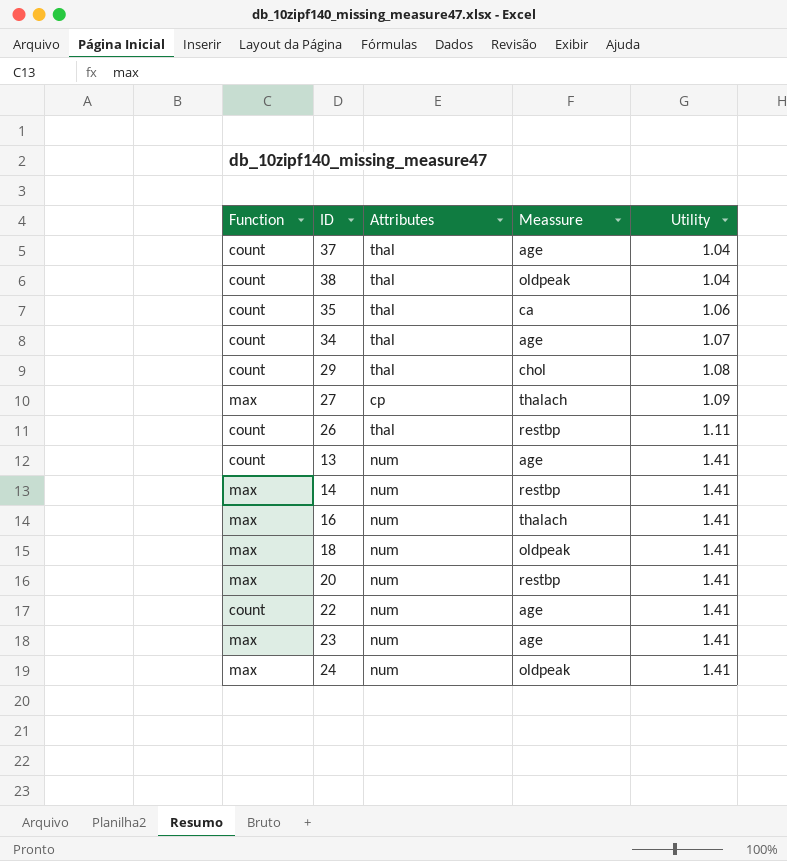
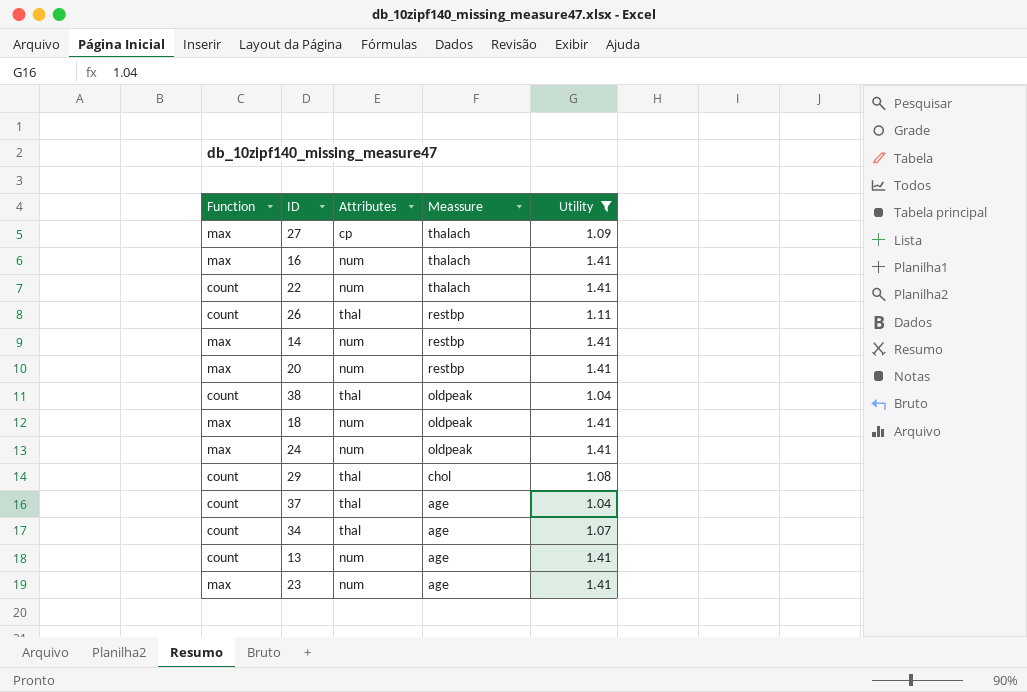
filter: none -> Utility != 1.06
row order: Utility ascending -> Meassure descending
22 | Meassure: age -> thalach

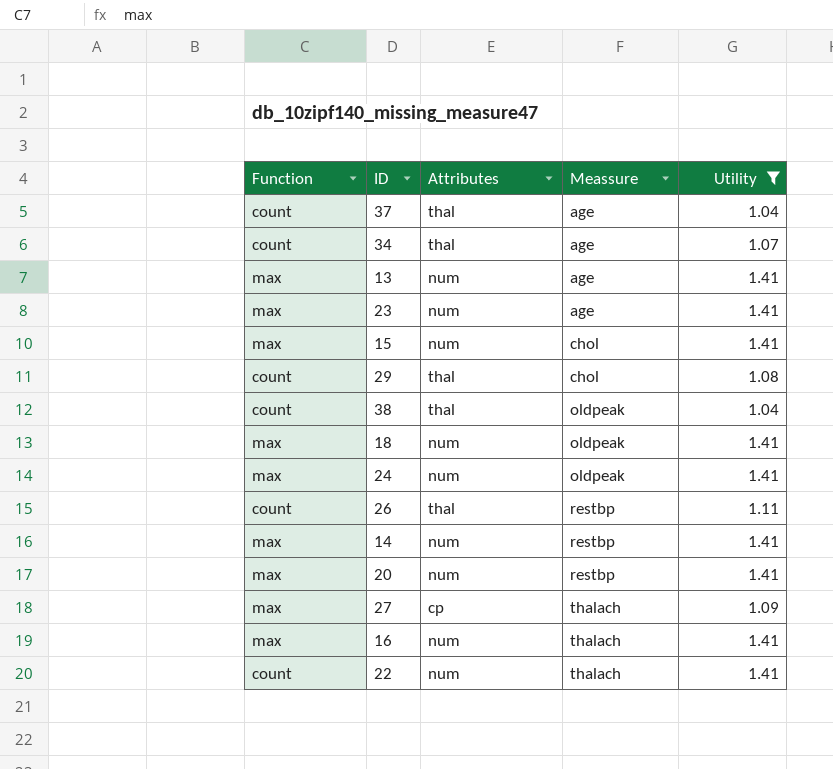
row order: Meassure descending -> Meassure ascending
13 | Function: count -> max
row 15: none -> max | num | chol | 1.41

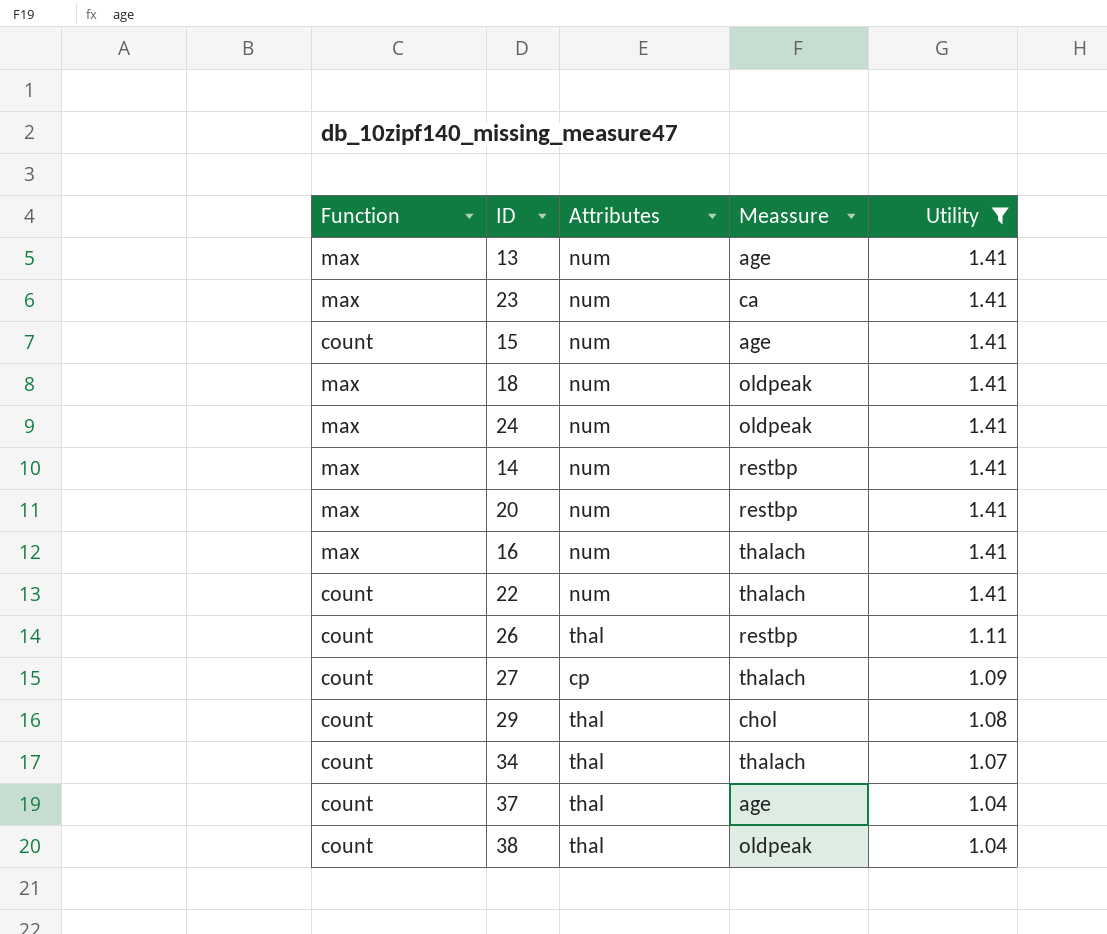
row order: Meassure ascending -> Utility descending
23 | Meassure: age -> ca
15 | Function: max -> count
15 | Meassure: chol -> age
27 | Function: max -> count
34 | Meassure: age -> thalach

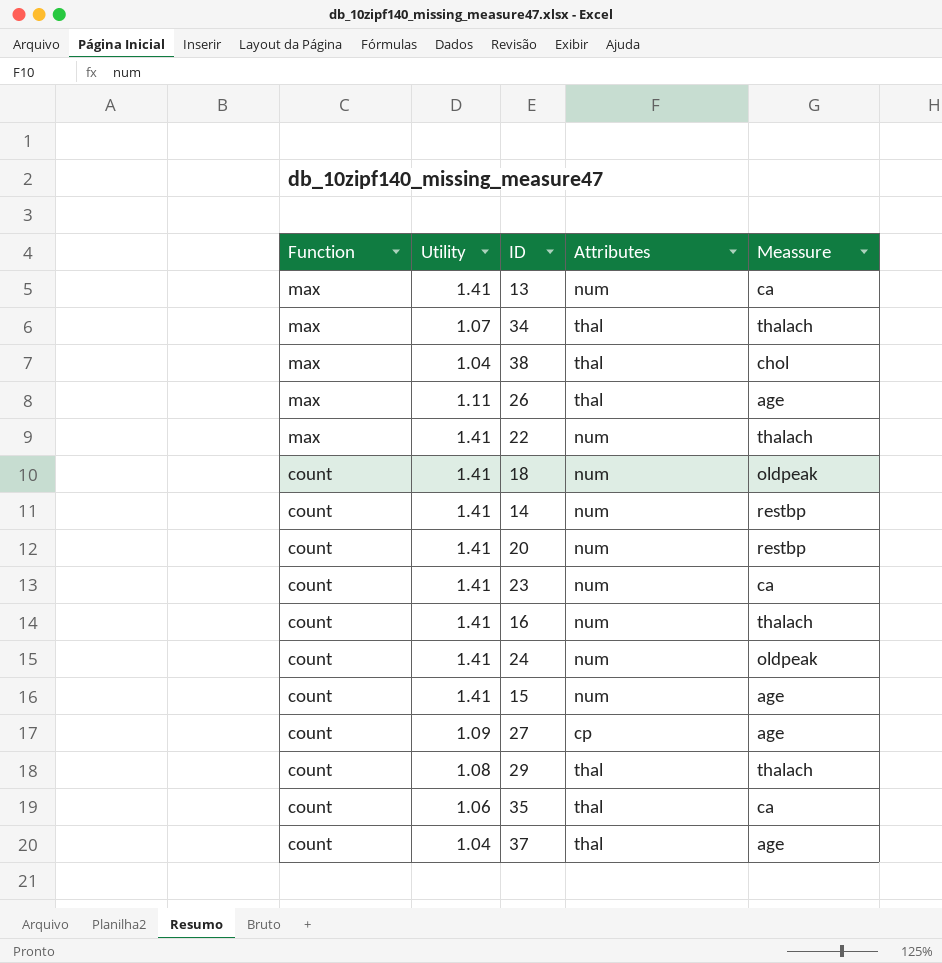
filter: Utility != 1.06 -> none
row order: Utility descending -> Function descending
column Utility | position: 5 -> 2
13 | Meassure: age -> ca
34 | Function: count -> max
38 | Function: count -> max
38 | Meassure: oldpeak -> chol
26 | Function: count -> max
26 | Meassure: restbp -> age
22 | Function: count -> max
18 | Function: max -> count
14 | Function: max -> count
20 | Function: max -> count
23 | Function: max -> count
16 | Function: max -> count
24 | Function: max -> count
27 | Meassure: thalach -> age
29 | Meassure: chol -> thalach

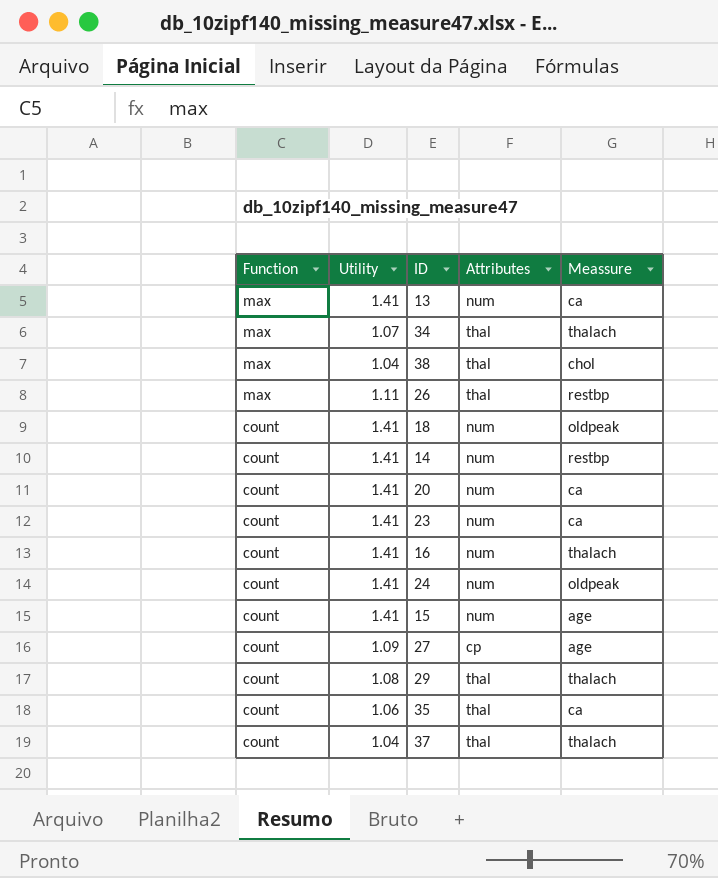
row 22: max | 1.41 | num | thalach -> none
26 | Meassure: age -> restbp
20 | Meassure: restbp -> ca
37 | Meassure: age -> thalach

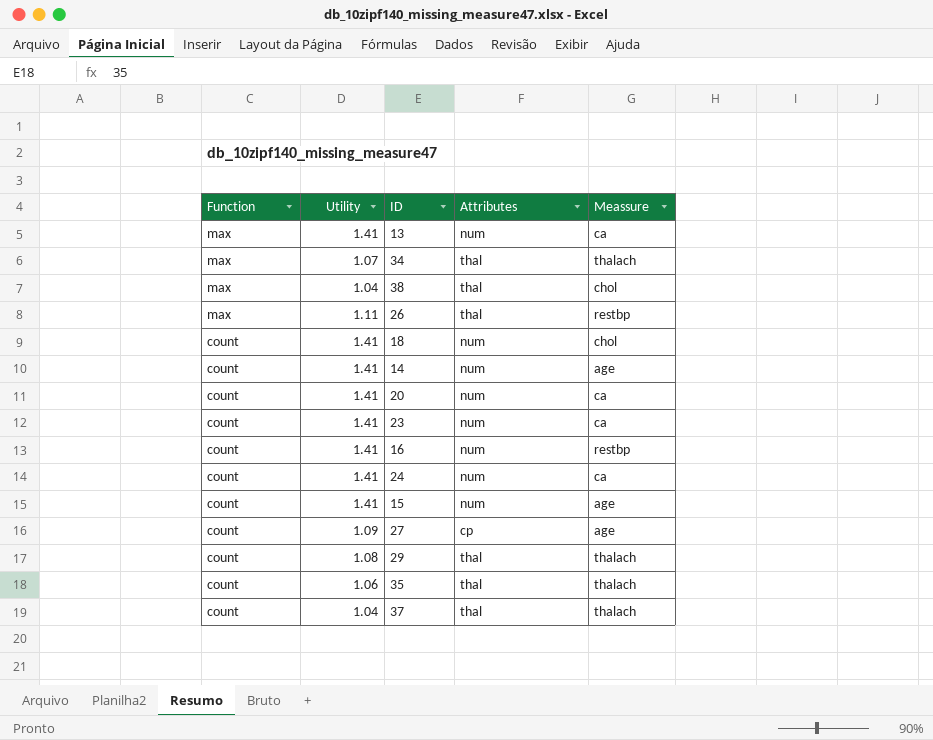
18 | Meassure: oldpeak -> chol
14 | Meassure: restbp -> age
16 | Meassure: thalach -> restbp
24 | Meassure: oldpeak -> ca
35 | Meassure: ca -> thalach

